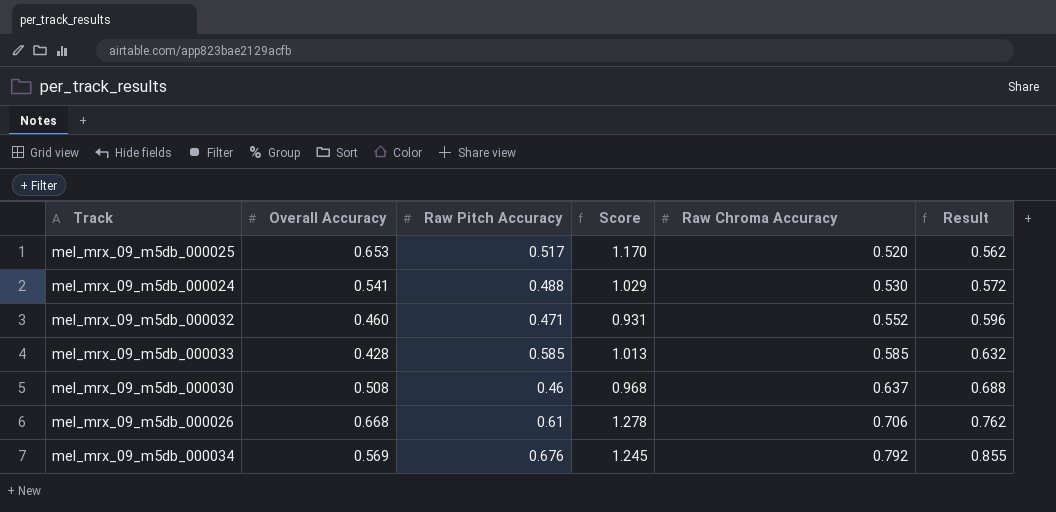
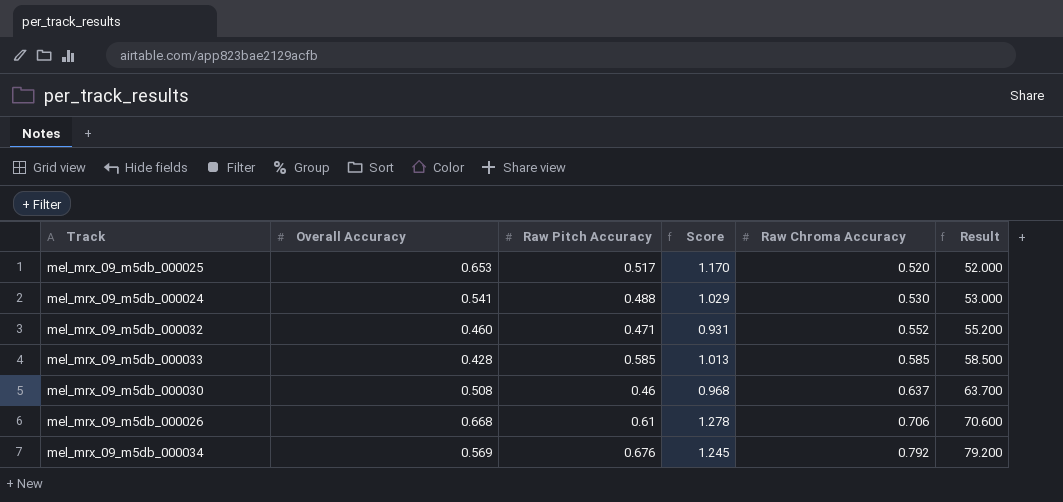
column Result | formula: [Raw Chroma Accuracy] * 1.08 -> [Raw Chroma Accuracy] * 100

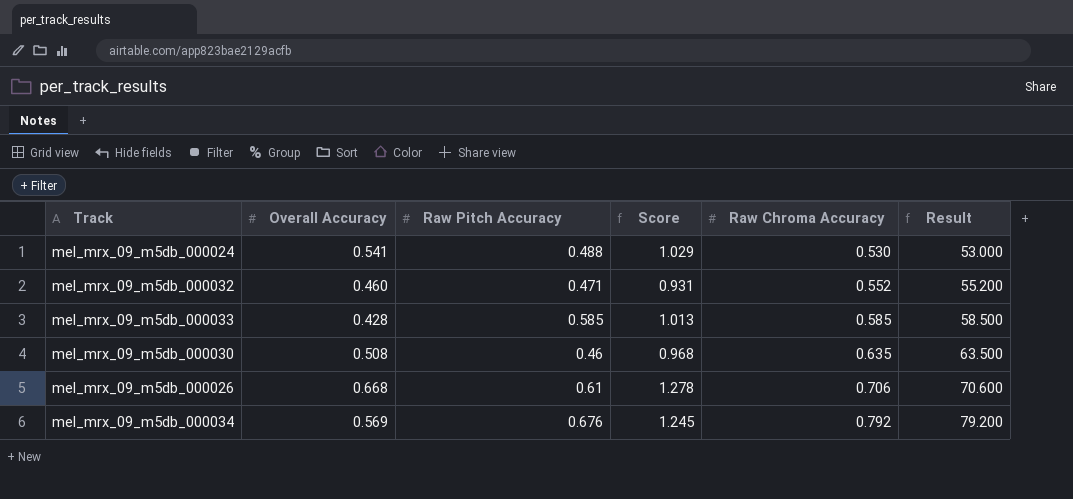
row mel_mrx_09_m5db_000025: 0.653 | 0.517 | 1.170 | 0.520 | 52.000 -> none
mel_mrx_09_m5db_000030 | Raw Chroma Accuracy: 0.637 -> 0.635
mel_mrx_09_m5db_000030 | Result: 63.700 -> 63.500

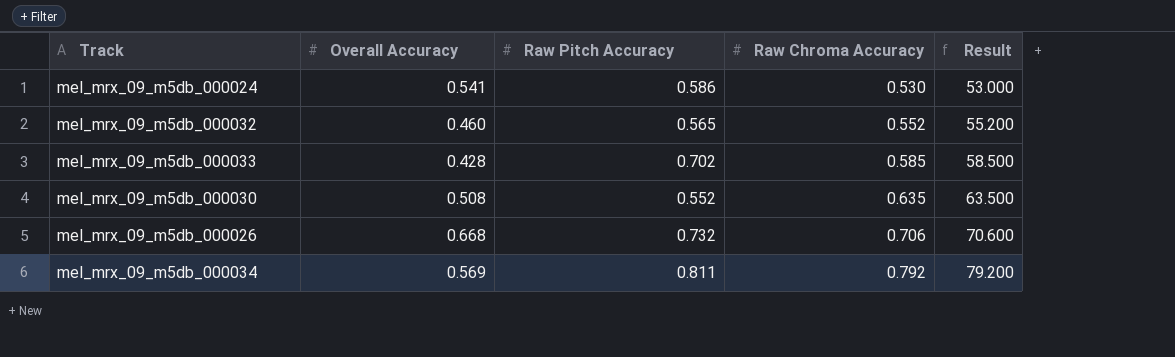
column Score | formula: [Overall Accuracy] + [Raw Pitch Accuracy] -> none
mel_mrx_09_m5db_000024 | Raw Pitch Accuracy: 0.488 -> 0.586
mel_mrx_09_m5db_000032 | Raw Pitch Accuracy: 0.471 -> 0.565
mel_mrx_09_m5db_000033 | Raw Pitch Accuracy: 0.585 -> 0.702
mel_mrx_09_m5db_000030 | Raw Pitch Accuracy: 0.46 -> 0.552
mel_mrx_09_m5db_000026 | Raw Pitch Accuracy: 0.61 -> 0.732
mel_mrx_09_m5db_000034 | Raw Pitch Accuracy: 0.676 -> 0.811

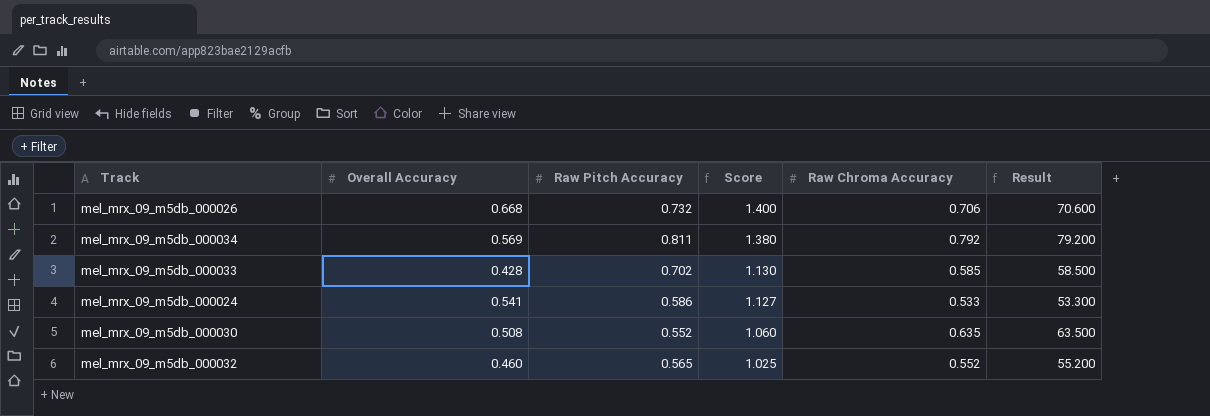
row order: Raw Chroma Accuracy ascending -> Score descending
column Score | formula: none -> [Overall Accuracy] + [Raw Pitch Accuracy]
mel_mrx_09_m5db_000024 | Raw Chroma Accuracy: 0.530 -> 0.533
mel_mrx_09_m5db_000024 | Result: 53.000 -> 53.300

